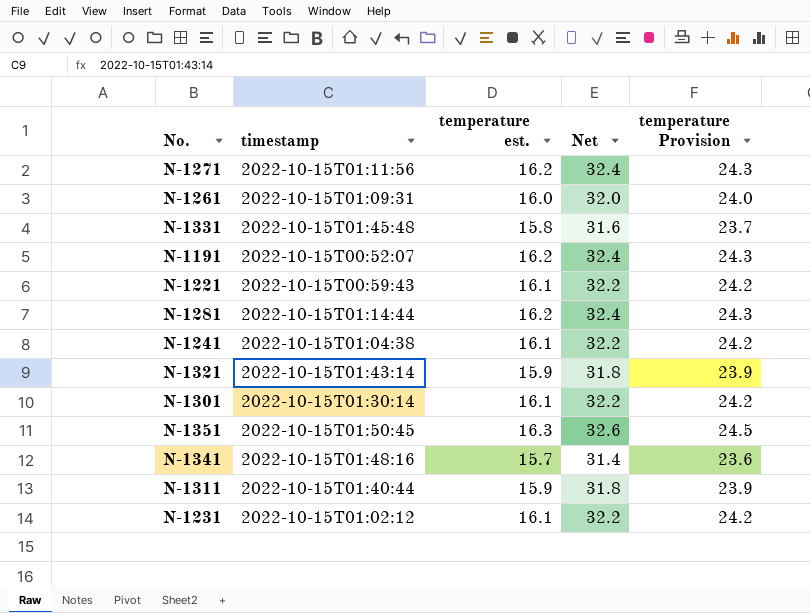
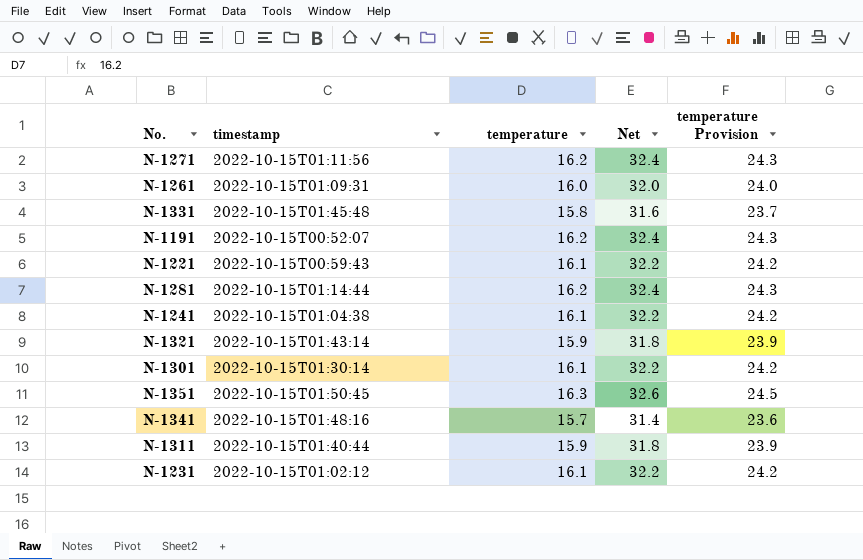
column name: temperature est. -> temperature

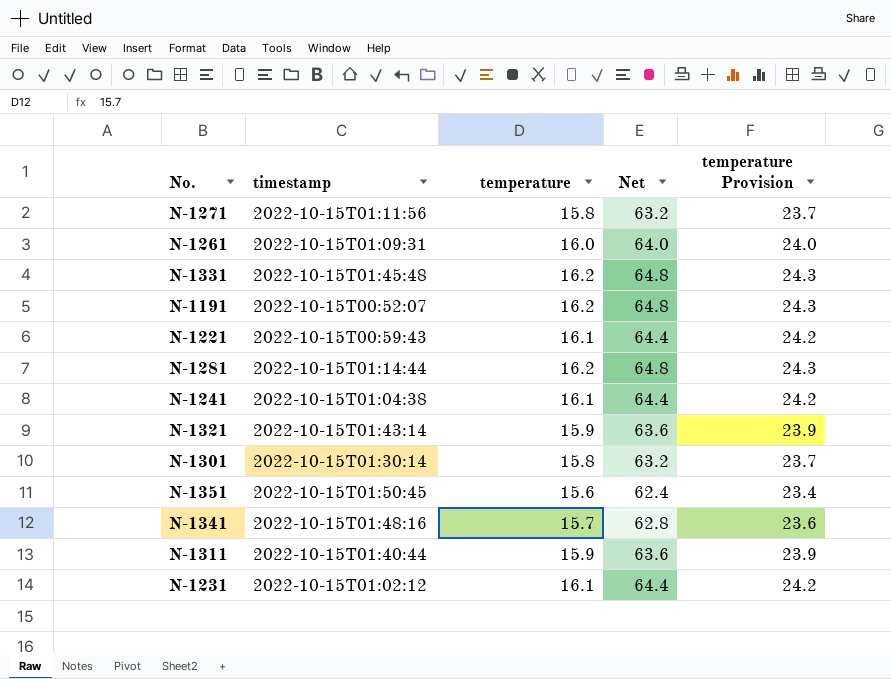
column Net | formula: [temperature] * 2 -> [temperature] * 4
N-1271 | temperature: 16.2 -> 15.8
N-1271 | temperature Provision: 24.3 -> 23.7
N-1331 | temperature: 15.8 -> 16.2
N-1331 | temperature Provision: 23.7 -> 24.3
N-1301 | temperature: 16.1 -> 15.8
N-1301 | temperature Provision: 24.2 -> 23.7
N-1351 | temperature: 16.3 -> 15.6
N-1351 | temperature Provision: 24.5 -> 23.4

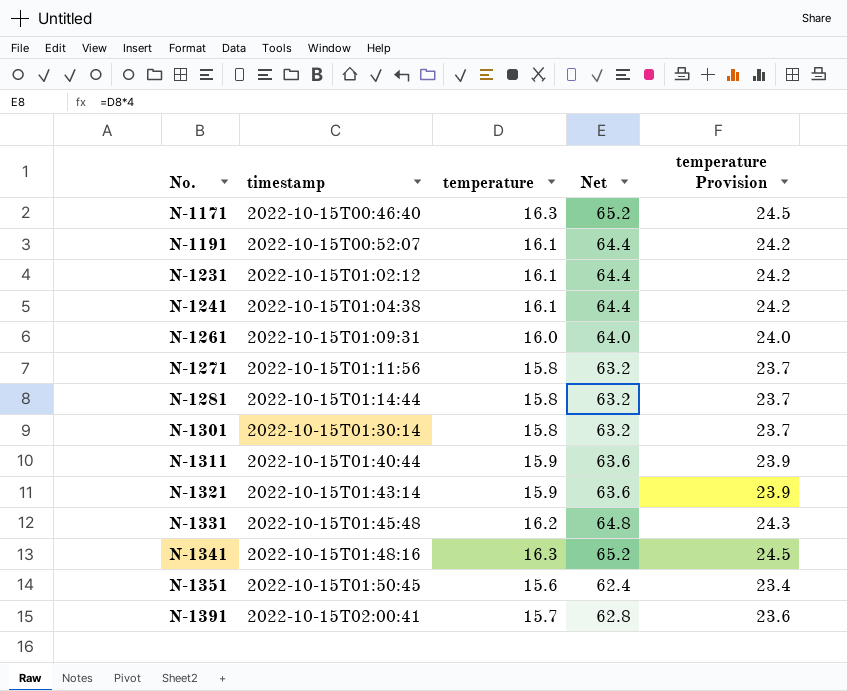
row order: none -> No. ascending
row N-1221: 2022-10-15T00:59:43 | 16.1 | 64.4 | 24.2 -> none
row N-1171: none -> 2022-10-15T00:46:40 | 16.3 | 65.2 | 24.5
N-1191 | temperature: 16.2 -> 16.1
N-1191 | Net: 64.8 -> 64.4
N-1191 | temperature Provision: 24.3 -> 24.2
N-1281 | temperature: 16.2 -> 15.8
N-1281 | Net: 64.8 -> 63.2
N-1281 | temperature Provision: 24.3 -> 23.7
N-1341 | temperature: 15.7 -> 16.3
N-1341 | Net: 62.8 -> 65.2
N-1341 | temperature Provision: 23.6 -> 24.5
row N-1391: none -> 2022-10-15T02:00:41 | 15.7 | 62.8 | 23.6

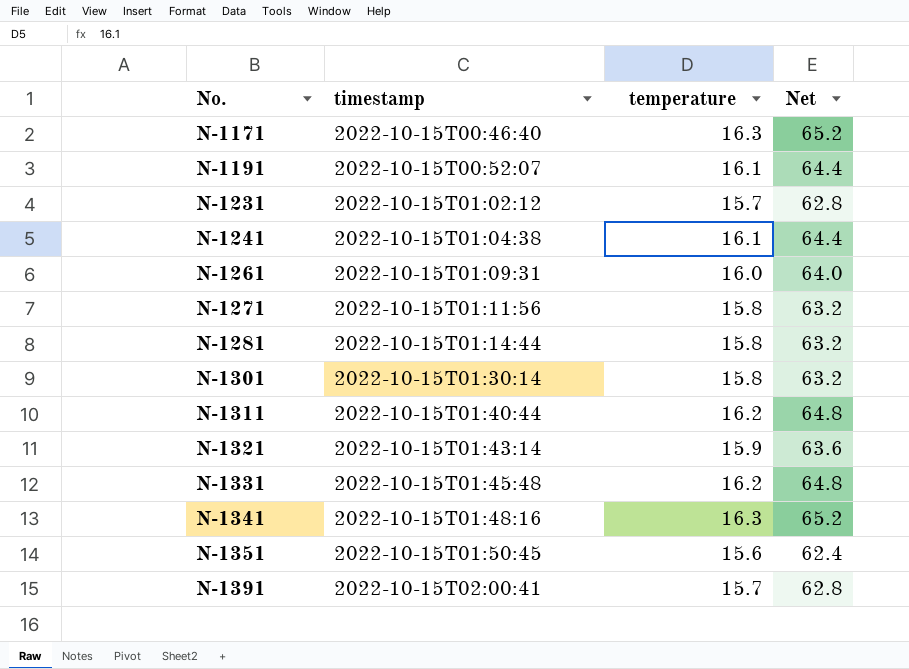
column temperature Provision | formula: [temperature] * 1.5 -> none
N-1231 | temperature: 16.1 -> 15.7
N-1231 | Net: 64.4 -> 62.8
N-1311 | temperature: 15.9 -> 16.2
N-1311 | Net: 63.6 -> 64.8

